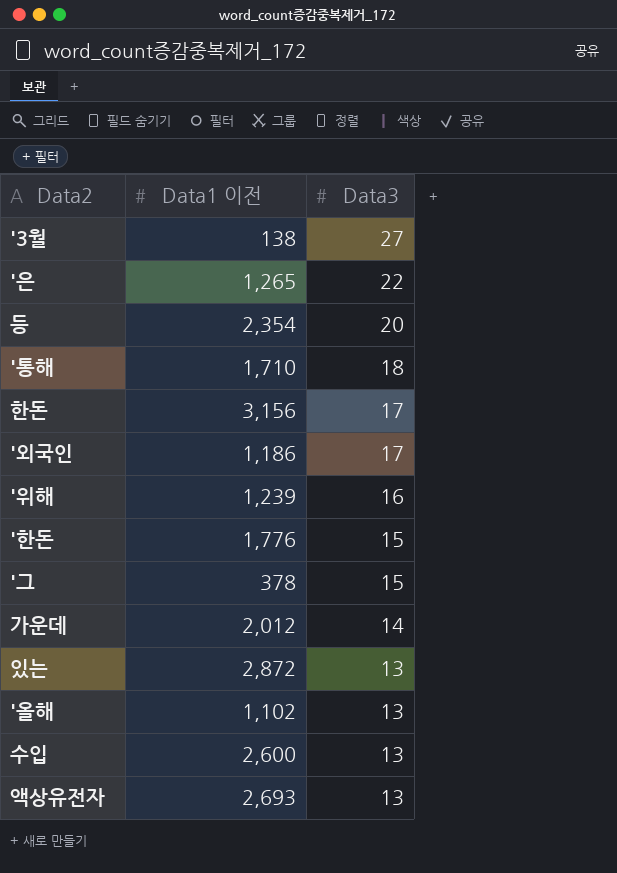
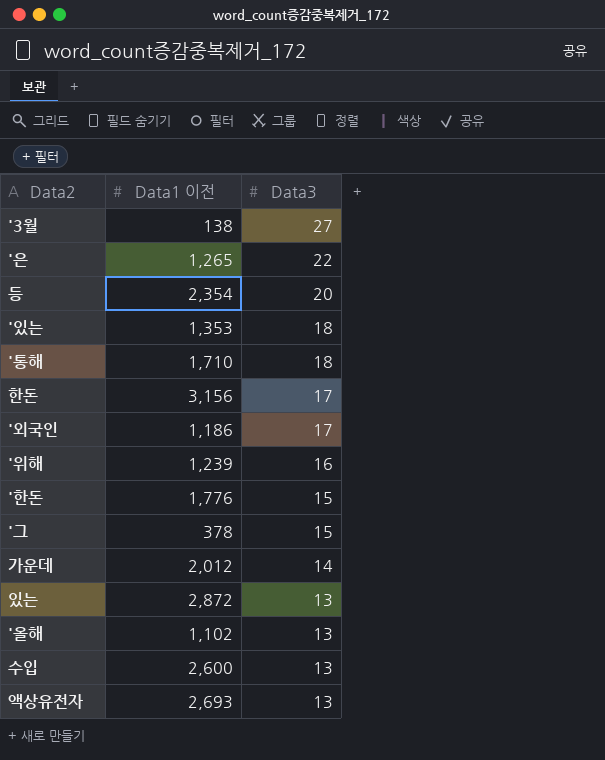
row '있는: none -> 1,353 | 18

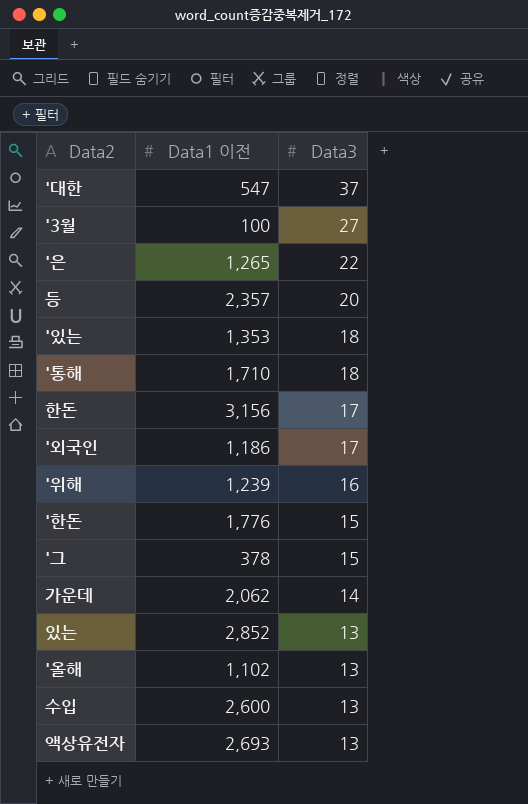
row '대한: none -> 547 | 37
'3월 | Data1 이전: 138 -> 100
등 | Data1 이전: 2,354 -> 2,357
가운데 | Data1 이전: 2,012 -> 2,062
있는 | Data1 이전: 2,872 -> 2,852

